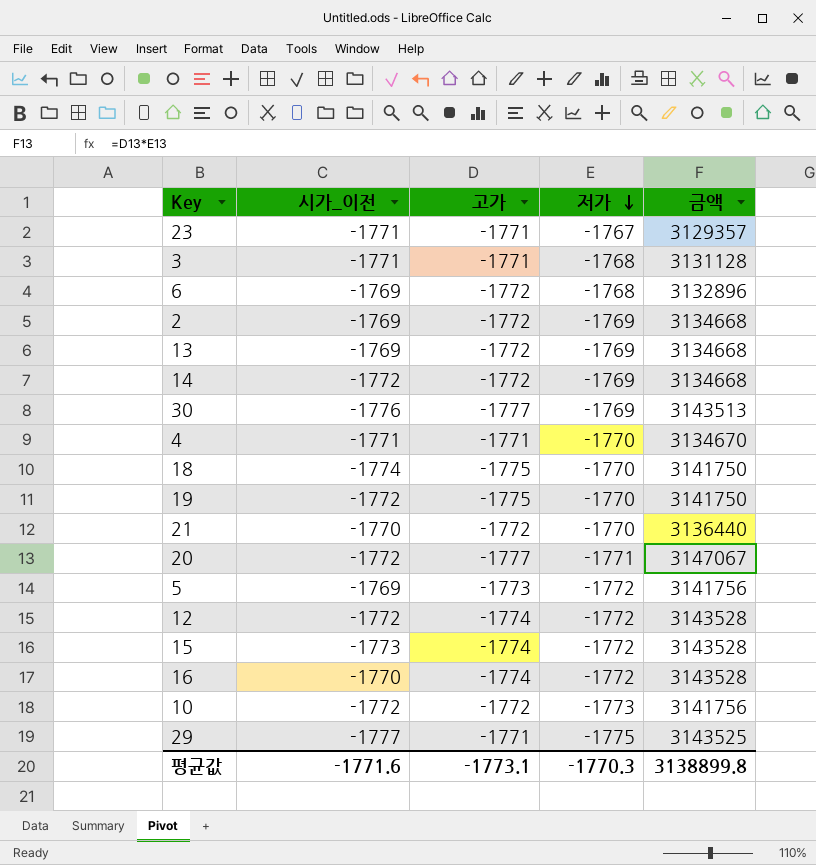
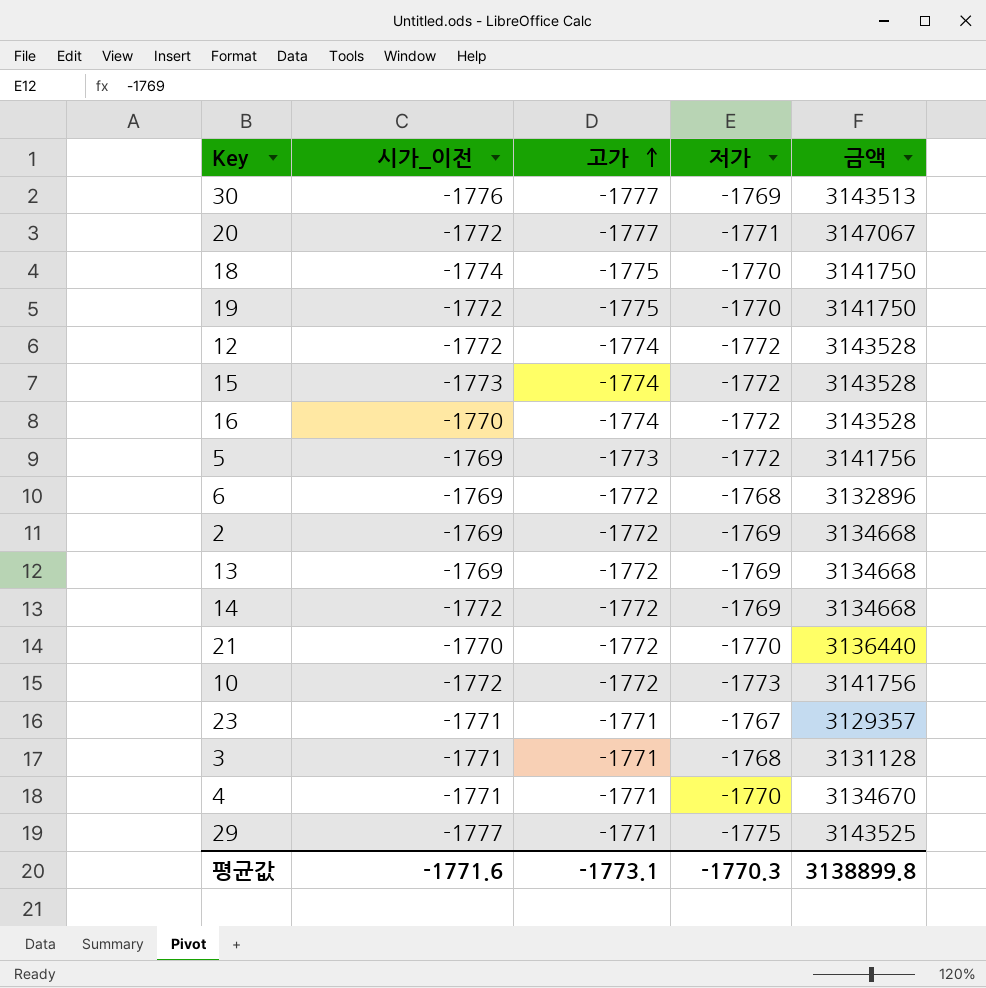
row order: 저가 descending -> 고가 ascending

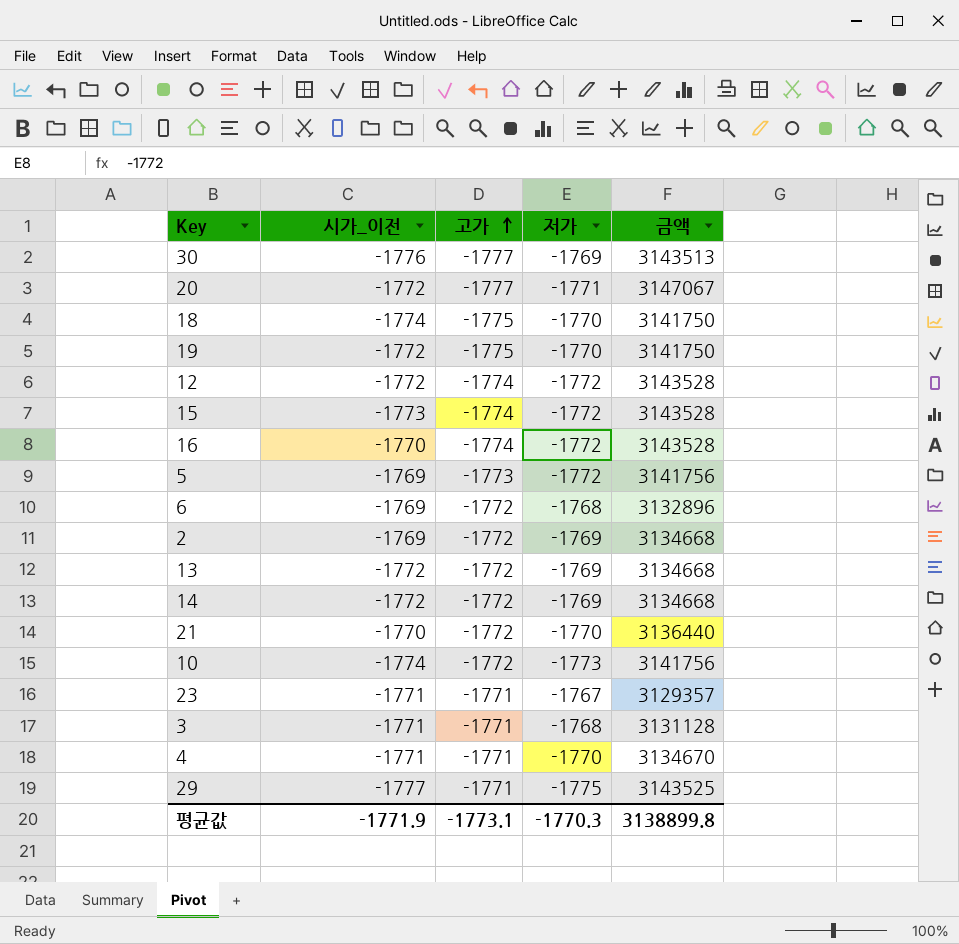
13 | 시가_이전: -1769 -> -1772
10 | 시가_이전: -1772 -> -1774
평균값 | 시가_이전: -1771.6 -> -1771.9

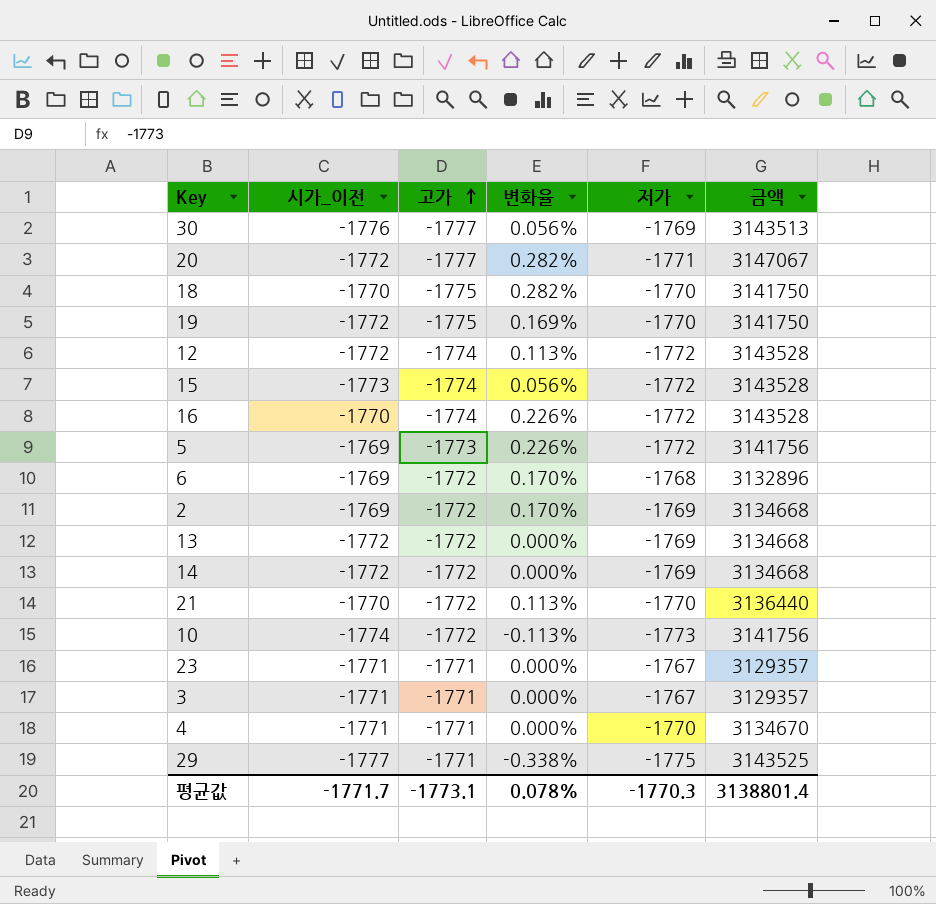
column 변화율 | formula: none -> ([고가] - [시가_이전]) / [시가_이전]
18 | 시가_이전: -1774 -> -1770
3 | 저가: -1768 -> -1767
3 | 금액: 3131128 -> 3129357
평균값 | 시가_이전: -1771.9 -> -1771.7
평균값 | 금액: 3138899.8 -> 3138801.4

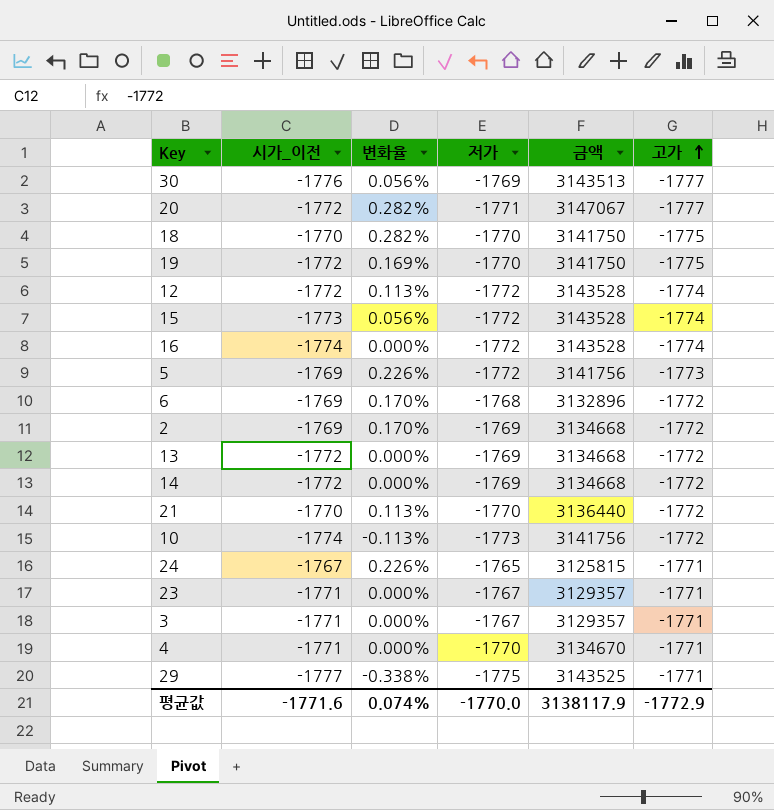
column 고가 | position: 3 -> 6
16 | 시가_이전: -1770 -> -1774
16 | 변화율: 0.226% -> 0.000%
row 24: none -> -1767 | 0.226% | -1765 | 3125815 | -1771
평균값 | 시가_이전: -1771.7 -> -1771.6
평균값 | 변화율: 0.078% -> 0.074%
평균값 | 저가: -1770.3 -> -1770.0
평균값 | 금액: 3138801.4 -> 3138117.9
평균값 | 고가: -1773.1 -> -1772.9

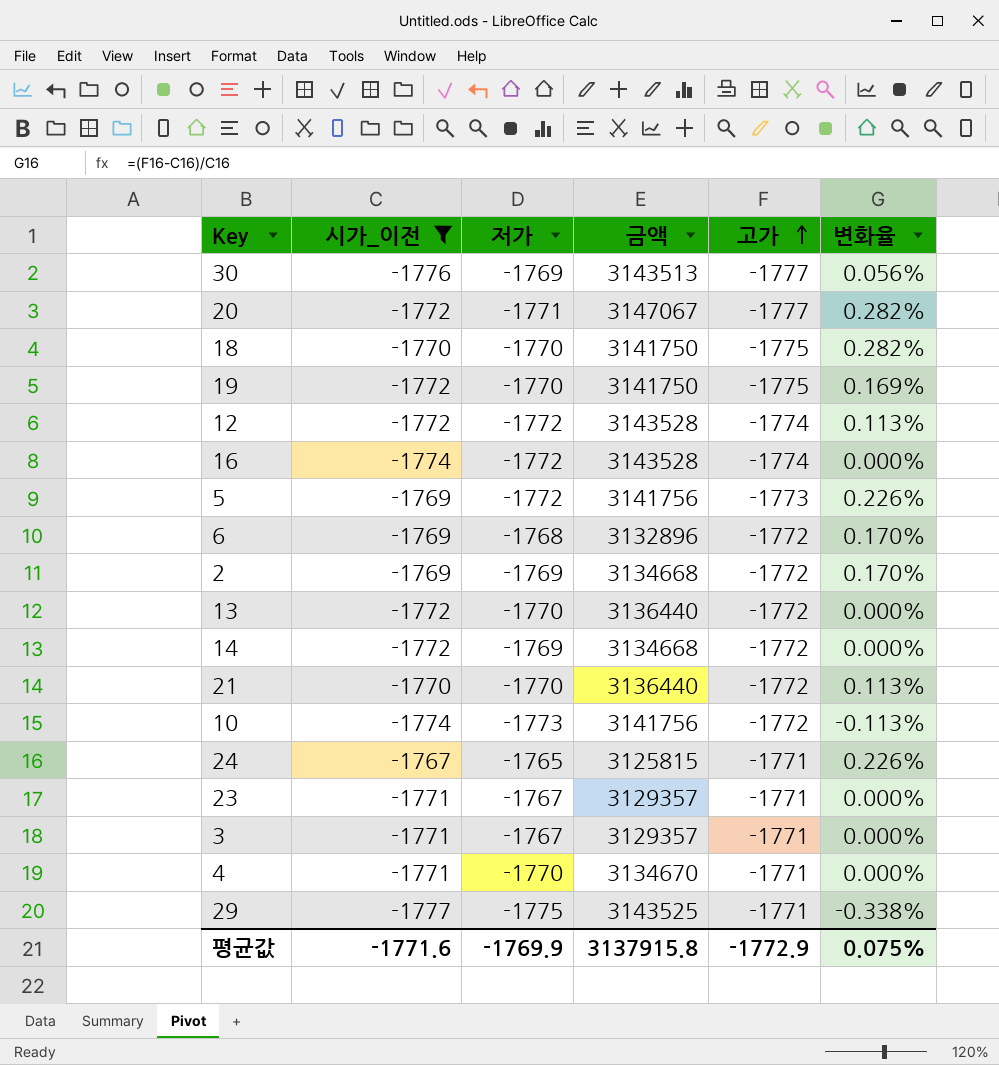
filter: none -> 시가_이전 != -1773
column 변화율 | position: 3 -> 6
13 | 저가: -1769 -> -1770
13 | 금액: 3134668 -> 3136440
평균값 | 저가: -1770.0 -> -1769.9
평균값 | 금액: 3138117.9 -> 3137915.8
평균값 | 변화율: 0.074% -> 0.075%

